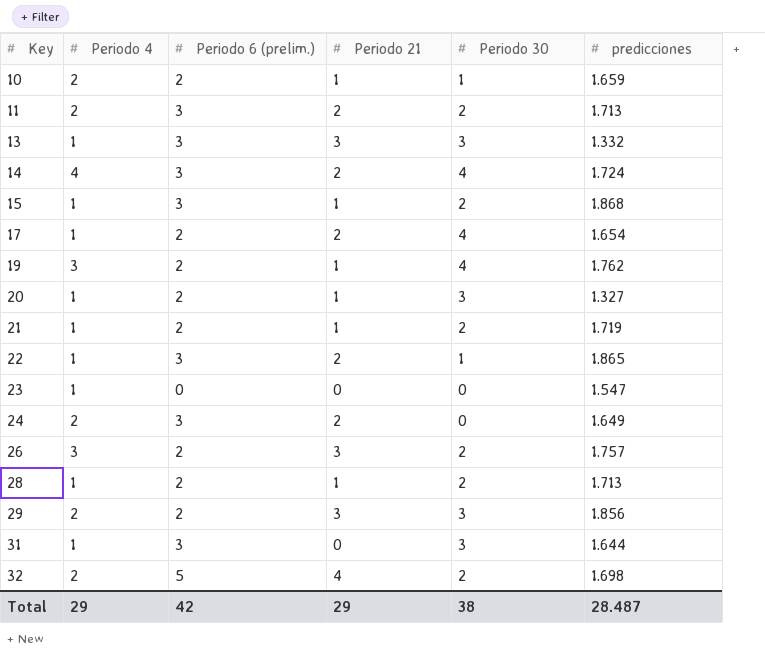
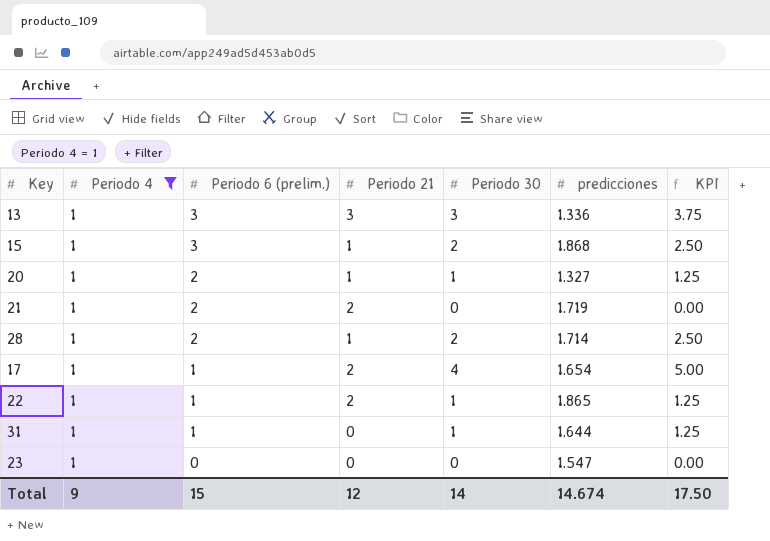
filter: none -> Periodo 4 = 1
row order: Key ascending -> Periodo 6 (prelim.) descending
column KPI | formula: none -> [Periodo 30] * 1.25
13 | predicciones: 1.332 -> 1.336
20 | Periodo 30: 3 -> 1
21 | Periodo 21: 1 -> 2
21 | Periodo 30: 2 -> 0
28 | predicciones: 1.713 -> 1.714
17 | Periodo 6 (prelim.): 2 -> 1
22 | Periodo 6 (prelim.): 3 -> 1
31 | Periodo 6 (prelim.): 3 -> 1
31 | Periodo 30: 3 -> 1
Total | Periodo 4: 29 -> 9
Total | Periodo 6 (prelim.): 42 -> 15
Total | Periodo 21: 29 -> 12
Total | Periodo 30: 38 -> 14
Total | predicciones: 28.487 -> 14.674

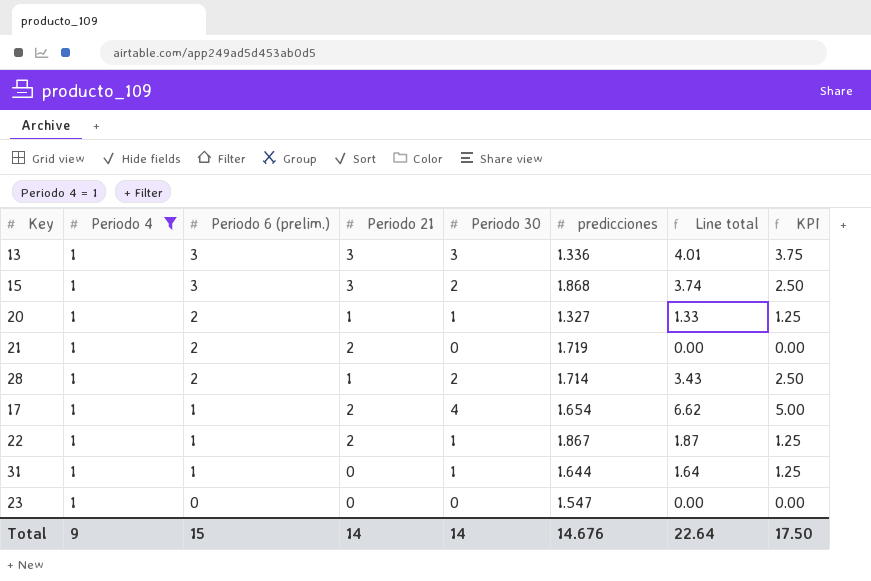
column Line total | formula: none -> [Periodo 30] * [predicciones]
15 | Periodo 21: 1 -> 3
22 | predicciones: 1.865 -> 1.867
Total | Periodo 21: 12 -> 14
Total | predicciones: 14.674 -> 14.676

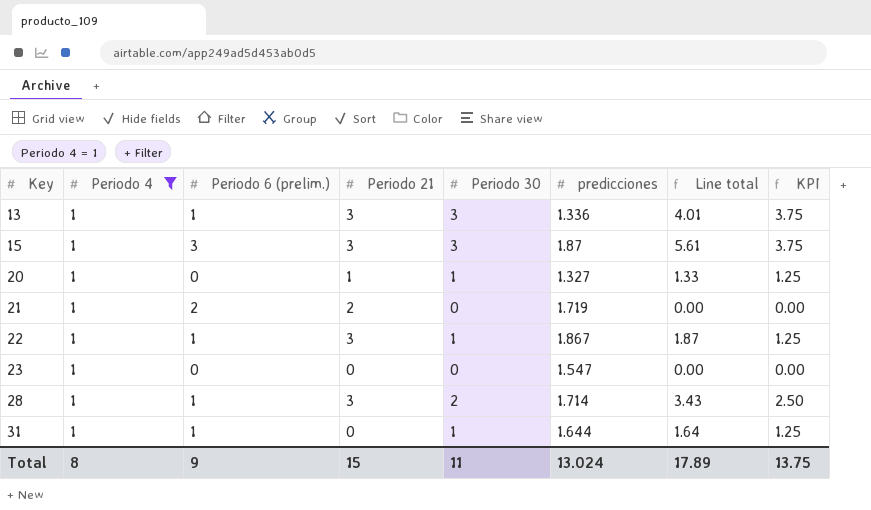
row order: Periodo 6 (prelim.) descending -> Key ascending
row 17: 1 | 1 | 2 | 4 | 1.654 | 6.62 | 5.00 -> none
13 | Periodo 6 (prelim.): 3 -> 1
15 | Periodo 30: 2 -> 3
15 | predicciones: 1.868 -> 1.87
15 | Line total: 3.74 -> 5.61
15 | KPI: 2.50 -> 3.75
20 | Periodo 6 (prelim.): 2 -> 0
22 | Periodo 21: 2 -> 3
28 | Periodo 6 (prelim.): 2 -> 1
28 | Periodo 21: 1 -> 3
Total | Periodo 4: 9 -> 8
Total | Periodo 6 (prelim.): 15 -> 9
Total | Periodo 21: 14 -> 15
Total | Periodo 30: 14 -> 11
Total | predicciones: 14.676 -> 13.024
Total | Line total: 22.64 -> 17.89
Total | KPI: 17.50 -> 13.75

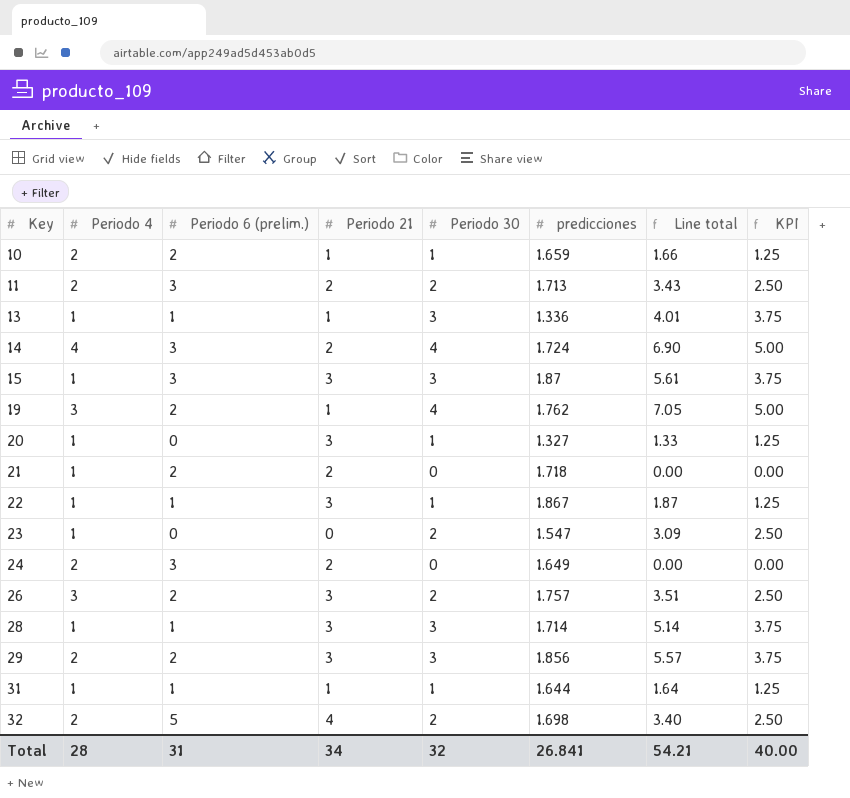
filter: Periodo 4 = 1 -> none
13 | Periodo 21: 3 -> 1
20 | Periodo 21: 1 -> 3
21 | predicciones: 1.719 -> 1.718
23 | Periodo 30: 0 -> 2
23 | Line total: 0.00 -> 3.09
23 | KPI: 0.00 -> 2.50
28 | Periodo 30: 2 -> 3
28 | Line total: 3.43 -> 5.14
28 | KPI: 2.50 -> 3.75
31 | Periodo 21: 0 -> 1
Total | Periodo 4: 8 -> 28
Total | Periodo 6 (prelim.): 9 -> 31
Total | Periodo 21: 15 -> 34
Total | Periodo 30: 11 -> 32
Total | predicciones: 13.024 -> 26.841
Total | Line total: 17.89 -> 54.21
Total | KPI: 13.75 -> 40.00

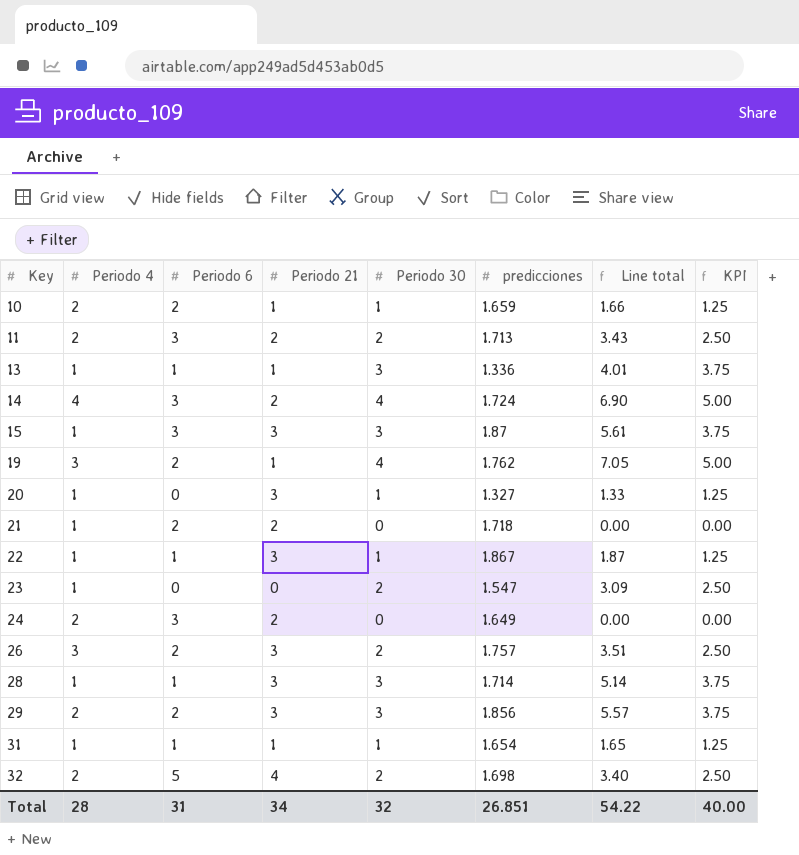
column name: Periodo 6 (prelim.) -> Periodo 6
31 | predicciones: 1.644 -> 1.654
31 | Line total: 1.64 -> 1.65
Total | predicciones: 26.841 -> 26.851
Total | Line total: 54.21 -> 54.22

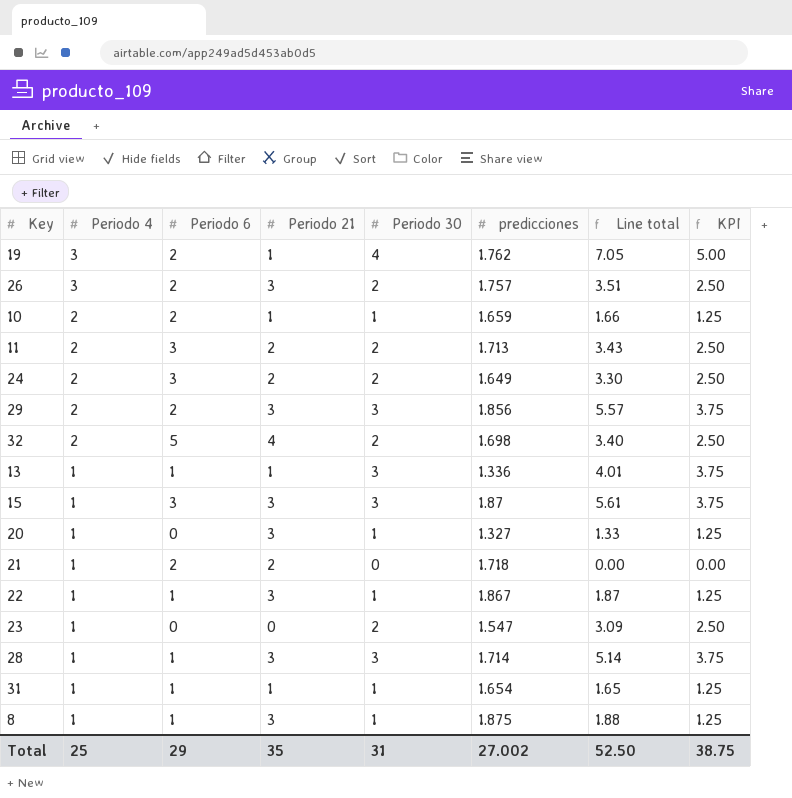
row order: Key ascending -> Periodo 4 descending
row 14: 4 | 3 | 2 | 4 | 1.724 | 6.90 | 5.00 -> none
24 | Periodo 30: 0 -> 2
24 | Line total: 0.00 -> 3.30
24 | KPI: 0.00 -> 2.50
row 8: none -> 1 | 1 | 3 | 1 | 1.875 | 1.88 | 1.25
Total | Periodo 4: 28 -> 25
Total | Periodo 6: 31 -> 29
Total | Periodo 21: 34 -> 35
Total | Periodo 30: 32 -> 31
Total | predicciones: 26.851 -> 27.002
Total | Line total: 54.22 -> 52.50
Total | KPI: 40.00 -> 38.75

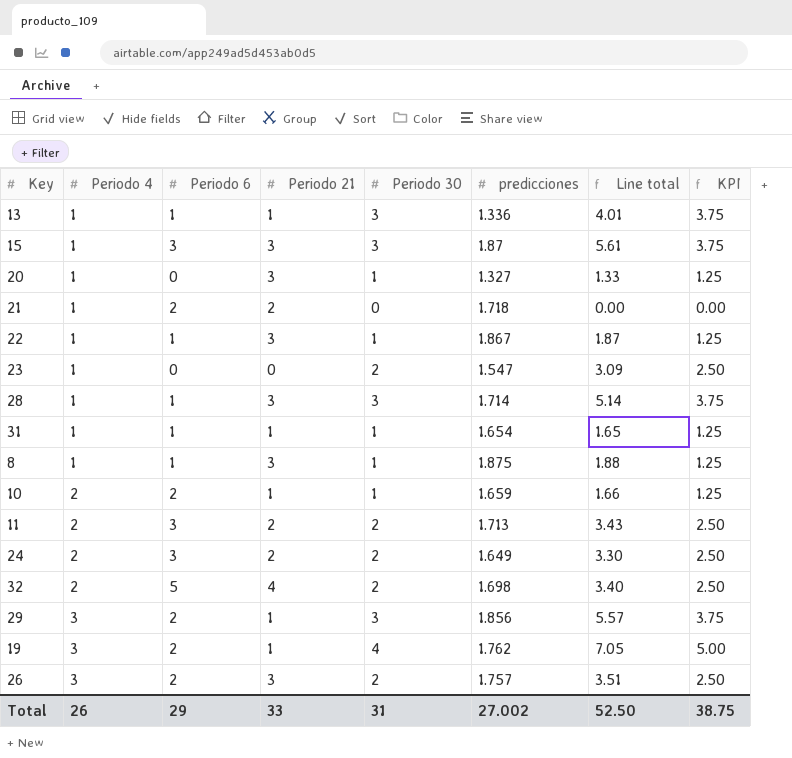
row order: Periodo 4 descending -> Periodo 4 ascending
29 | Periodo 4: 2 -> 3
29 | Periodo 21: 3 -> 1
Total | Periodo 4: 25 -> 26
Total | Periodo 21: 35 -> 33

